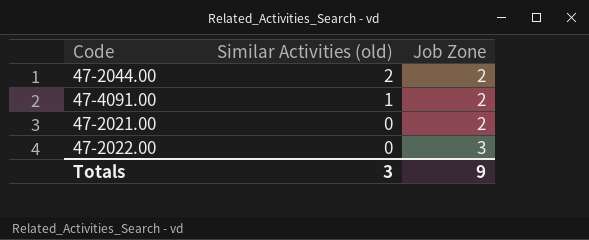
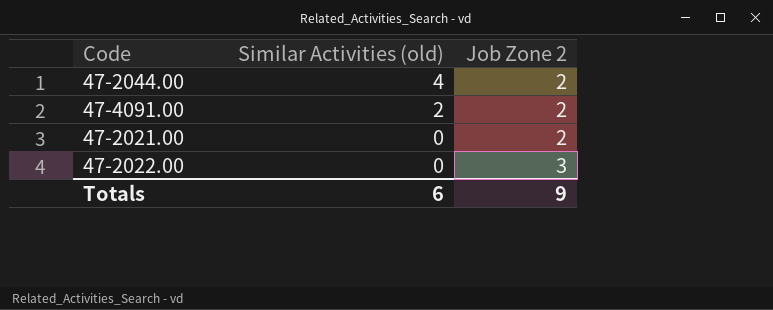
column name: Job Zone -> Job Zone 2
47-2044.00 | Similar Activities (old): 2 -> 4
47-4091.00 | Similar Activities (old): 1 -> 2
Totals | Similar Activities (old): 3 -> 6

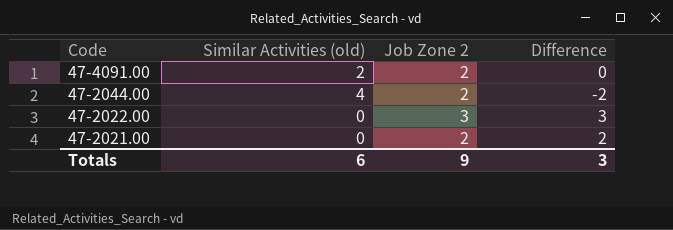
row order: Similar Activities (old) descending -> Code descending
column Difference | formula: none -> [Job Zone 2] - [Similar Activities (old)]

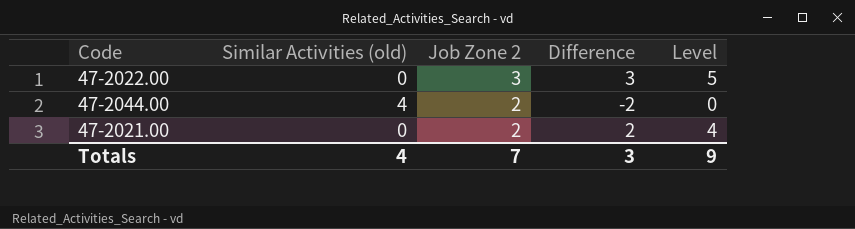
row order: Code descending -> Job Zone 2 descending
column Level | formula: none -> [Difference] + 2
row 47-4091.00: 2 | 2 | 0 -> none
Totals | Similar Activities (old): 6 -> 4
Totals | Job Zone 2: 9 -> 7

